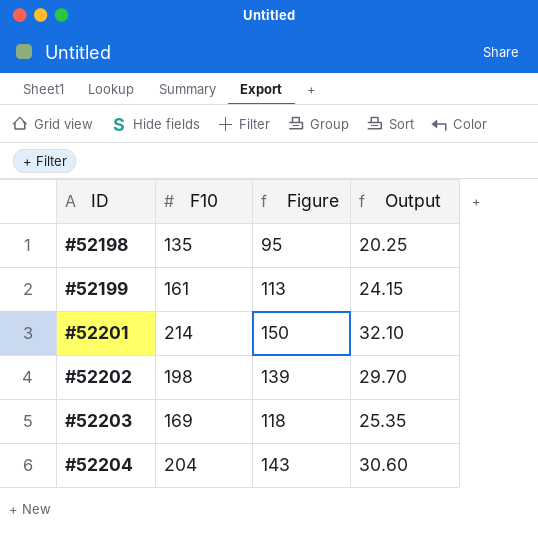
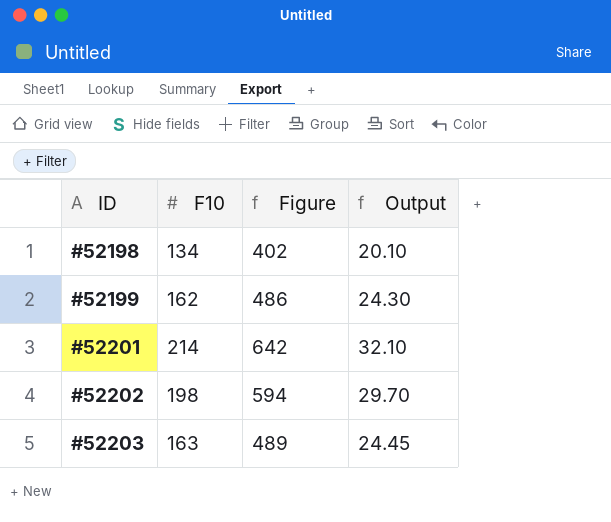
column Figure | formula: [F10] * 0.7 -> [F10] * 3
row #52204: 204 | 143 | 30.60 -> none
#52198 | F10: 135 -> 134
#52198 | Output: 20.25 -> 20.10
#52199 | F10: 161 -> 162
#52199 | Output: 24.15 -> 24.30
#52203 | F10: 169 -> 163
#52203 | Output: 25.35 -> 24.45

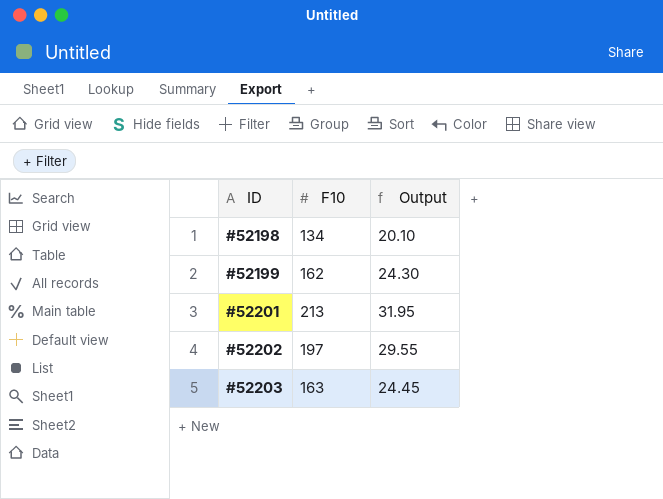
column Figure | formula: [F10] * 3 -> none
#52201 | F10: 214 -> 213
#52201 | Output: 32.10 -> 31.95
#52202 | F10: 198 -> 197
#52202 | Output: 29.70 -> 29.55

